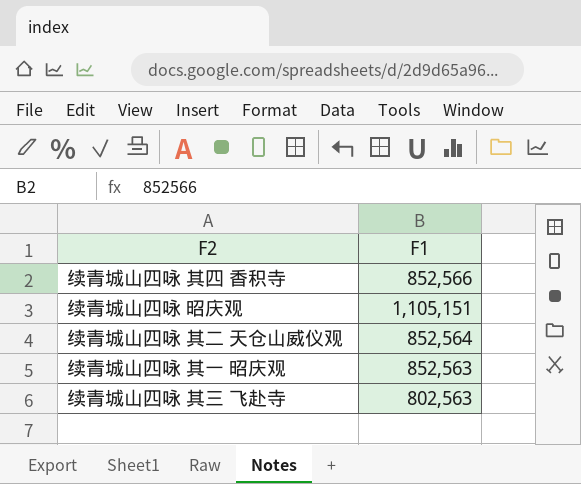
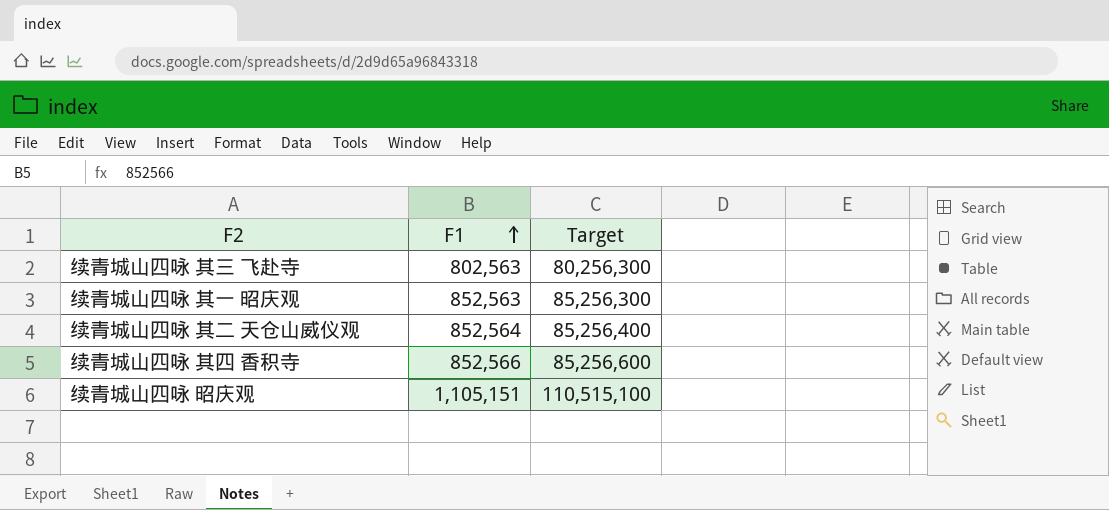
row order: none -> F1 ascending
column Target | formula: none -> [F1] * 100

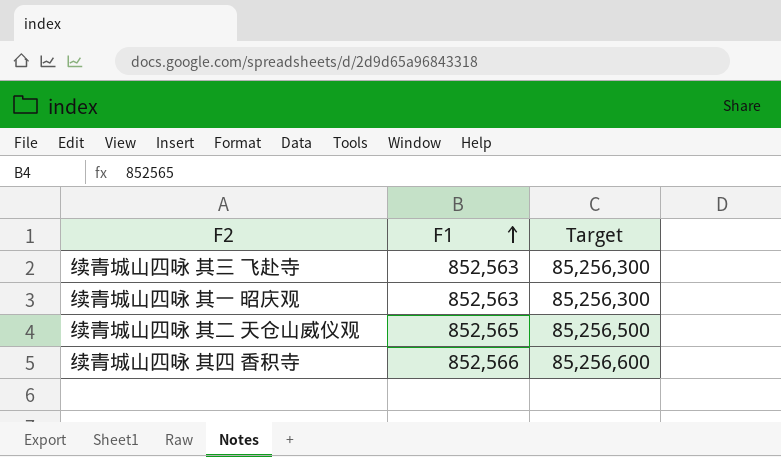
row 续青城山四咏 昭庆观: 1,105,151 | 110,515,100 -> none
续青城山四咏 其三 飞赴寺 | F1: 802,563 -> 852,563
续青城山四咏 其三 飞赴寺 | Target: 80,256,300 -> 85,256,300
续青城山四咏 其二 天仓山威仪观 | F1: 852,564 -> 852,565
续青城山四咏 其二 天仓山威仪观 | Target: 85,256,400 -> 85,256,500

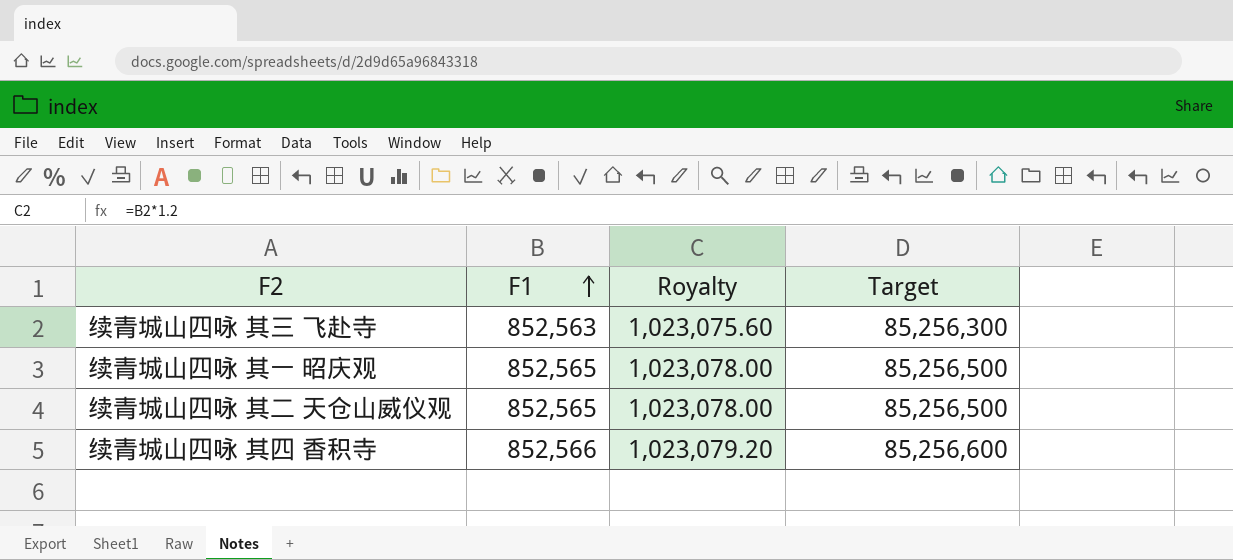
column Royalty | formula: none -> [F1] * 1.2
续青城山四咏 其一 昭庆观 | F1: 852,563 -> 852,565
续青城山四咏 其一 昭庆观 | Target: 85,256,300 -> 85,256,500

